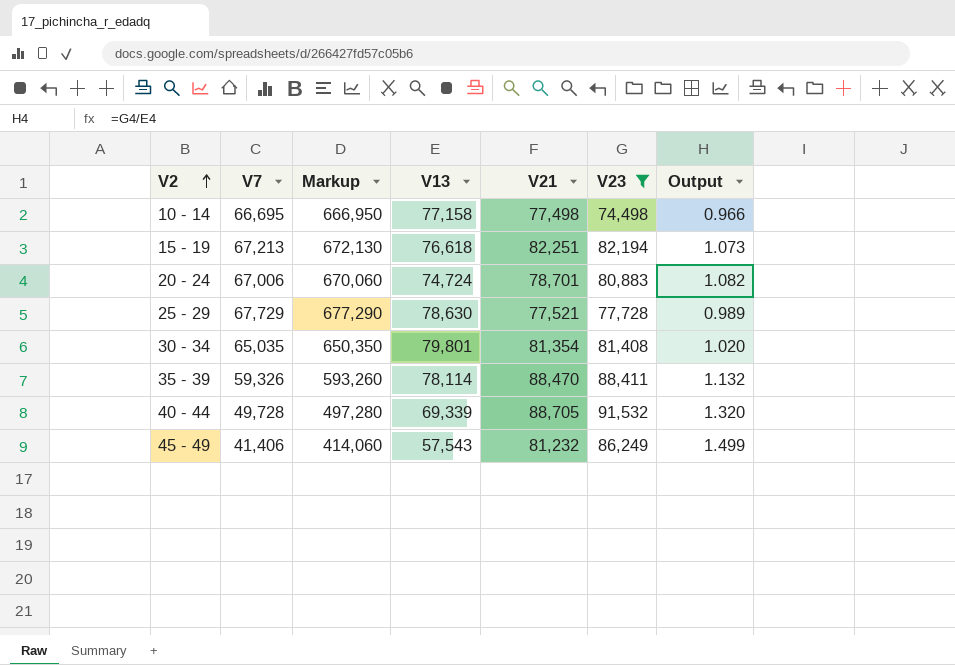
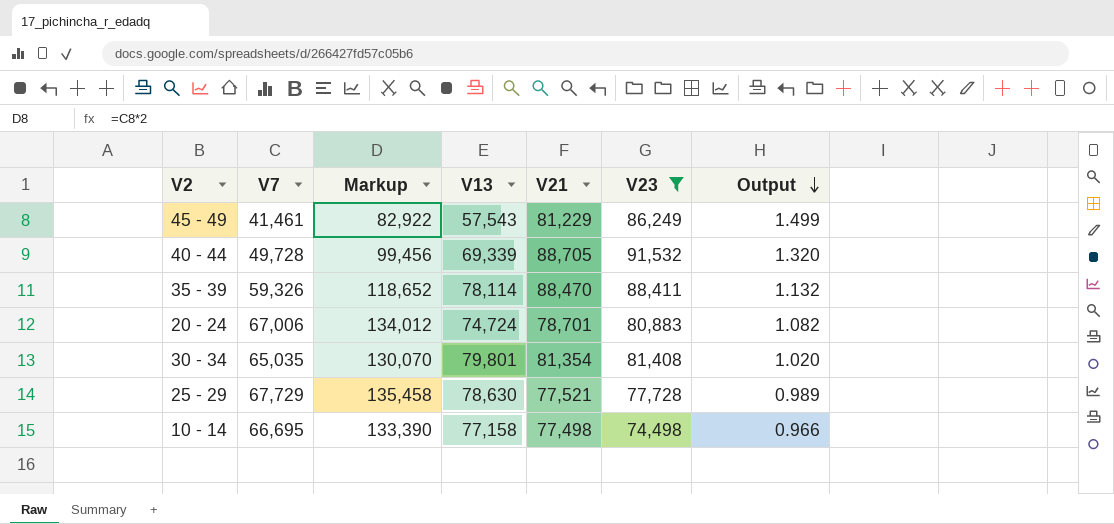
row order: V2 ascending -> Output descending
column Markup | formula: [V7] * 10 -> [V7] * 2
row 15 - 19: 67,213 | 672,130 | 76,618 | 82,251 | 82,194 | 1.073 -> none
45 - 49 | V7: 41,406 -> 41,461
45 - 49 | V21: 81,232 -> 81,229

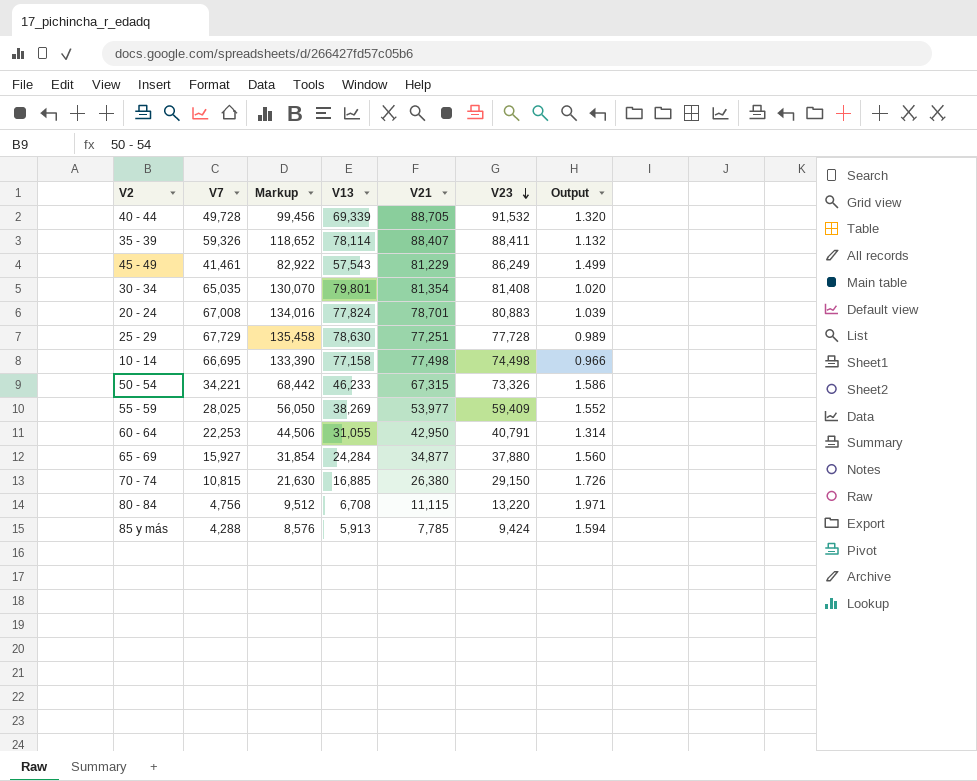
filter: V23 >= 74,498 -> none
row order: Output descending -> V23 descending
35 - 39 | V21: 88,470 -> 88,407
20 - 24 | V7: 67,006 -> 67,008
20 - 24 | Markup: 134,012 -> 134,016
20 - 24 | V13: 74,724 -> 77,824
20 - 24 | Output: 1.082 -> 1.039
25 - 29 | V21: 77,521 -> 77,251

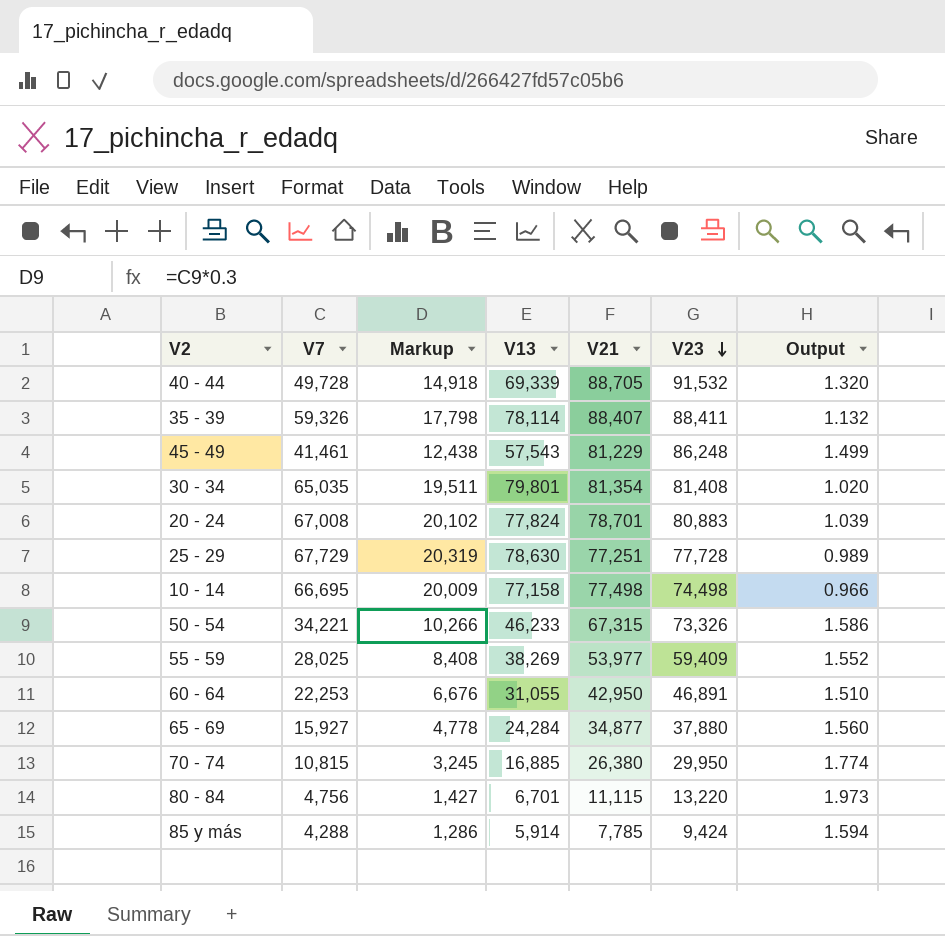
column Markup | formula: [V7] * 2 -> [V7] * 0.3
45 - 49 | V23: 86,249 -> 86,248
60 - 64 | V23: 40,791 -> 46,891
60 - 64 | Output: 1.314 -> 1.510
70 - 74 | V23: 29,150 -> 29,950
70 - 74 | Output: 1.726 -> 1.774
80 - 84 | V13: 6,708 -> 6,701
80 - 84 | Output: 1.971 -> 1.973
85 y más | V13: 5,913 -> 5,914

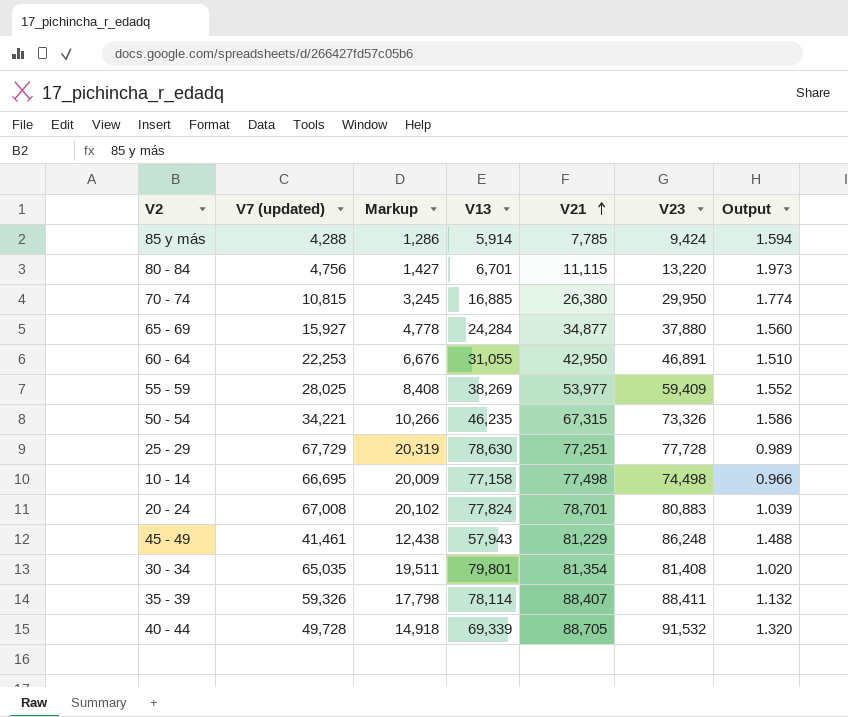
row order: V23 descending -> V21 ascending
column name: V7 -> V7 (updated)
50 - 54 | V13: 46,233 -> 46,235
45 - 49 | V13: 57,543 -> 57,943
45 - 49 | Output: 1.499 -> 1.488

